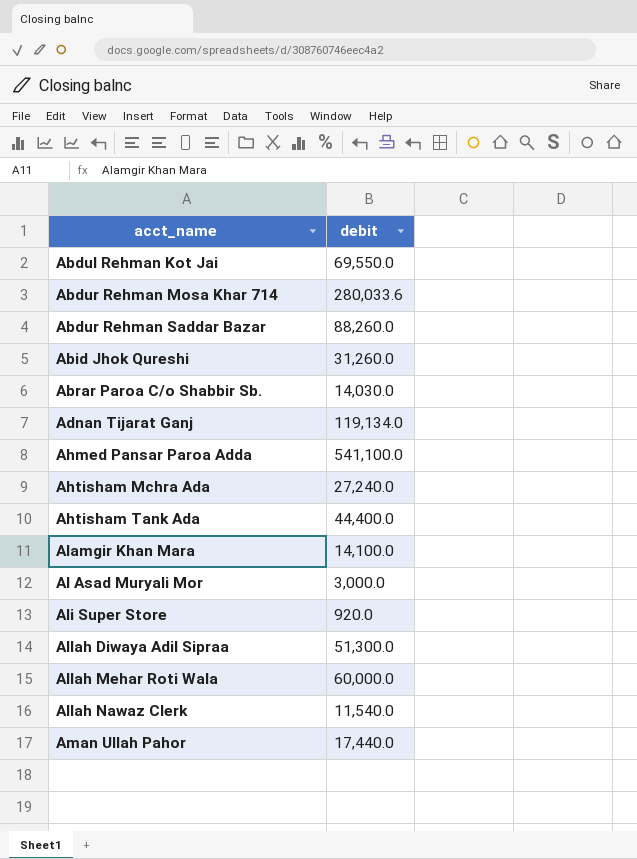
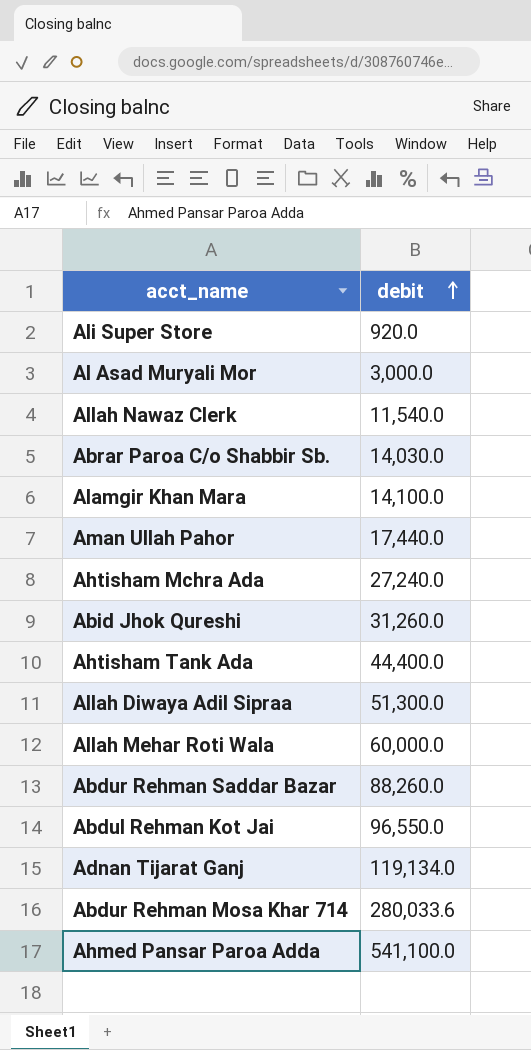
row order: none -> debit ascending
Abdul Rehman Kot Jai | debit: 69,550.0 -> 96,550.0

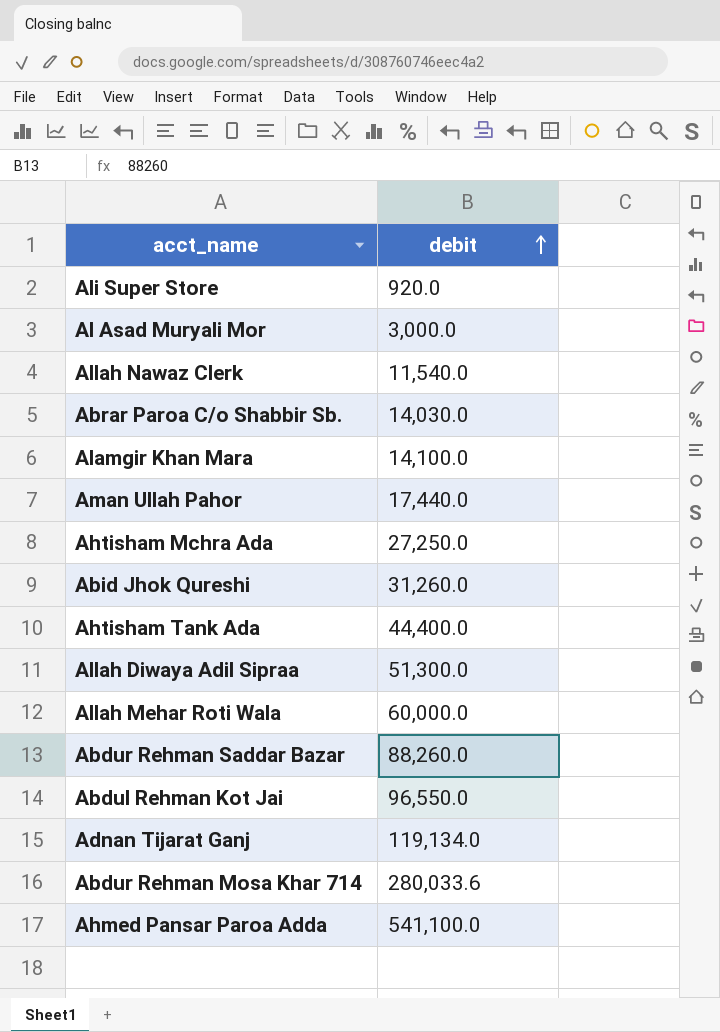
Ahtisham Mchra Ada | debit: 27,240.0 -> 27,250.0

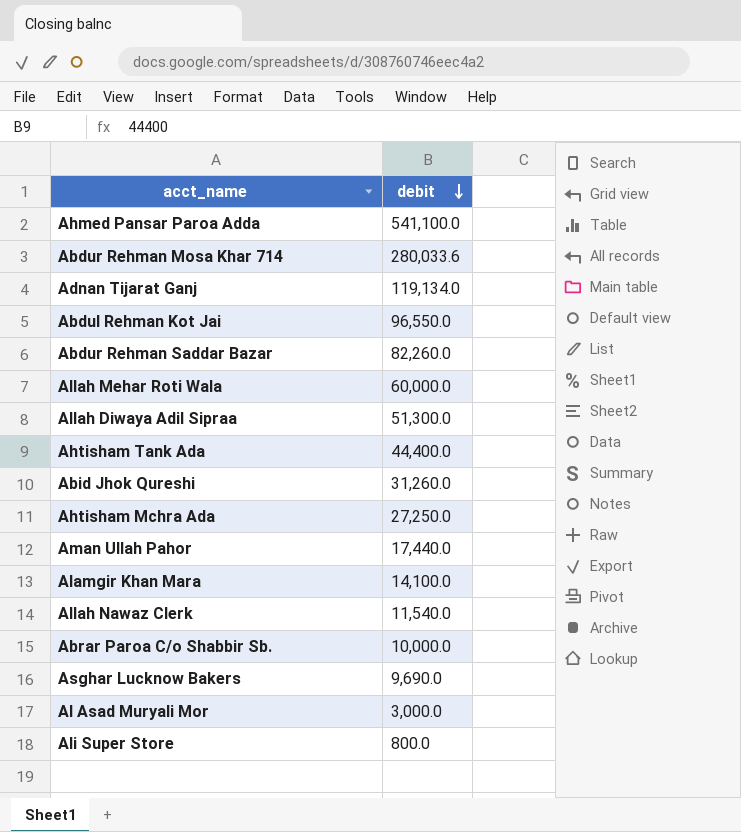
row order: debit ascending -> debit descending
Abdur Rehman Saddar Bazar | debit: 88,260.0 -> 82,260.0
Abrar Paroa C/o Shabbir Sb. | debit: 14,030.0 -> 10,000.0
row Asghar Lucknow Bakers: none -> 9,690.0
Ali Super Store | debit: 920.0 -> 800.0

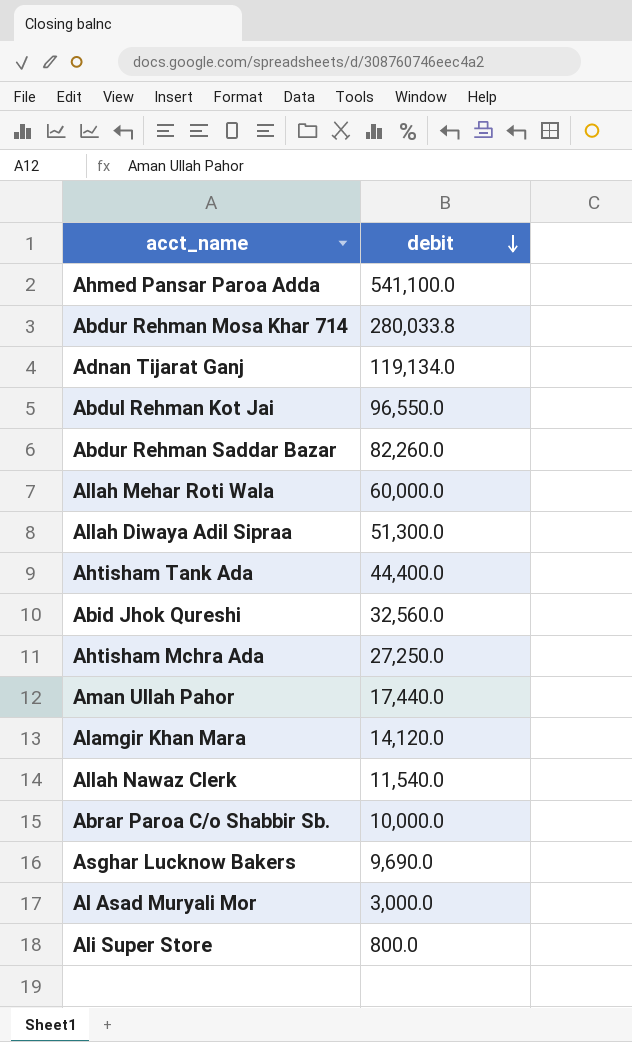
Abdur Rehman Mosa Khar 714 | debit: 280,033.6 -> 280,033.8
Abid Jhok Qureshi | debit: 31,260.0 -> 32,560.0
Alamgir Khan Mara | debit: 14,100.0 -> 14,120.0

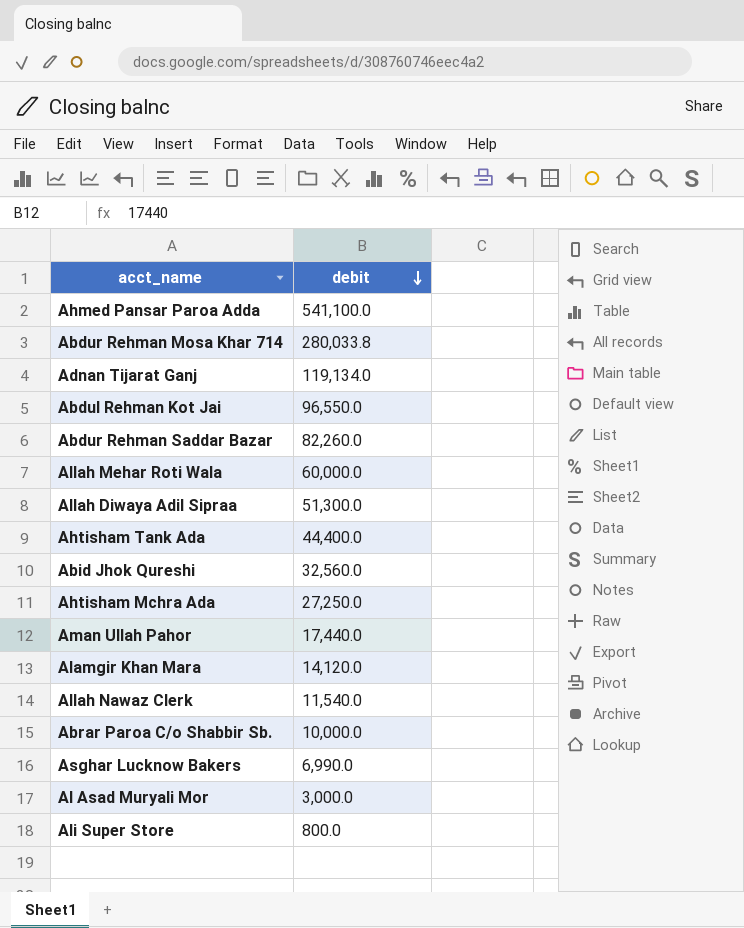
Asghar Lucknow Bakers | debit: 9,690.0 -> 6,990.0

